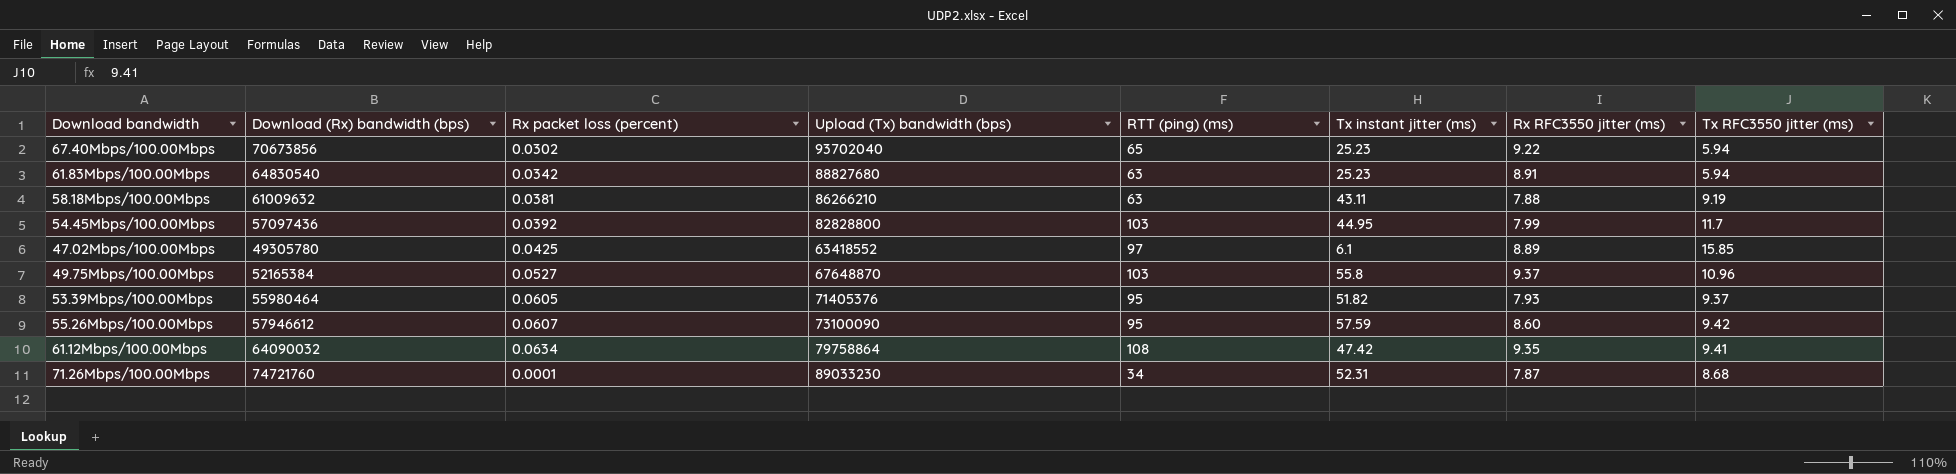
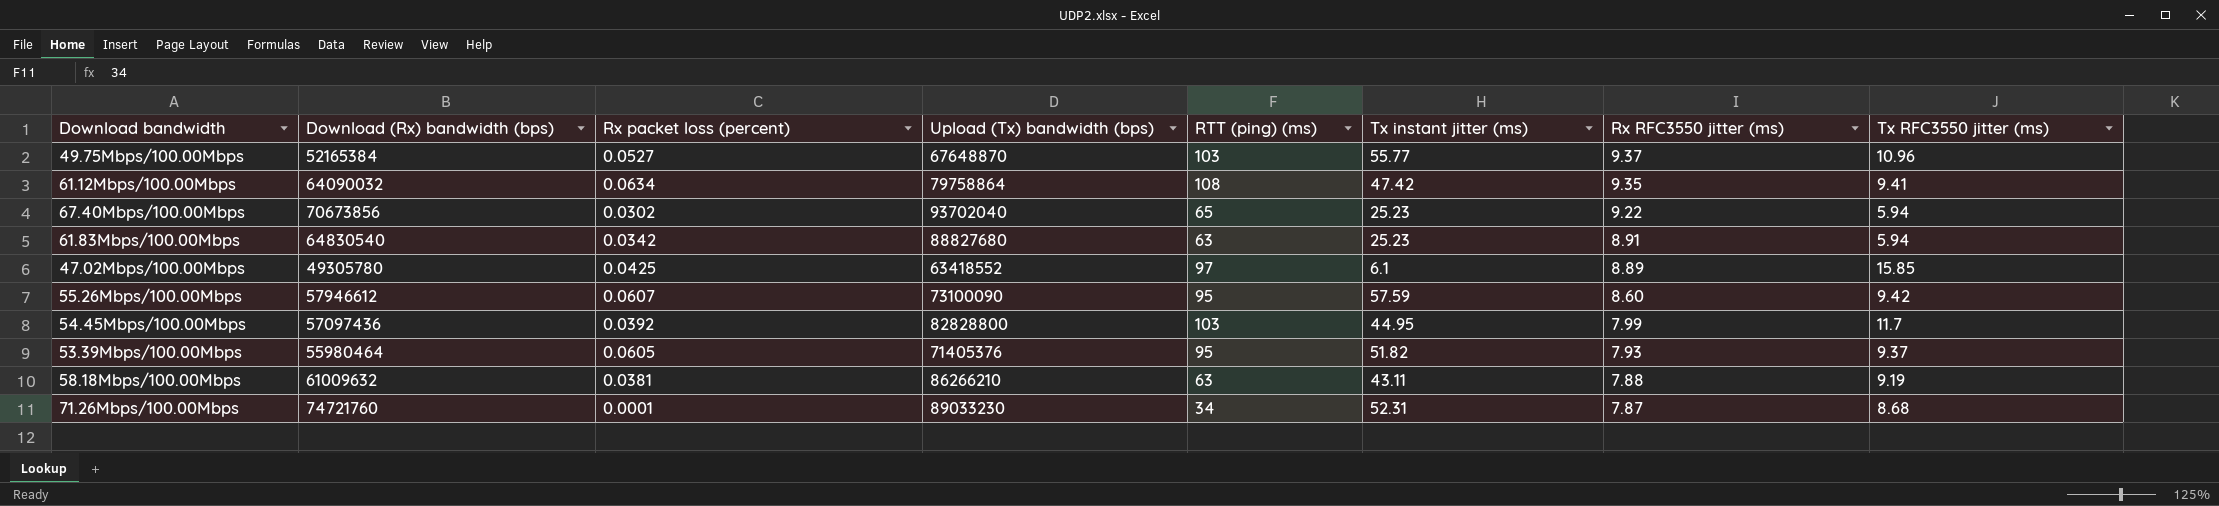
row order: none -> Rx RFC3550 jitter (ms) descending
49.75Mbps/100.00Mbps | Tx instant jitter (ms): 55.8 -> 55.77

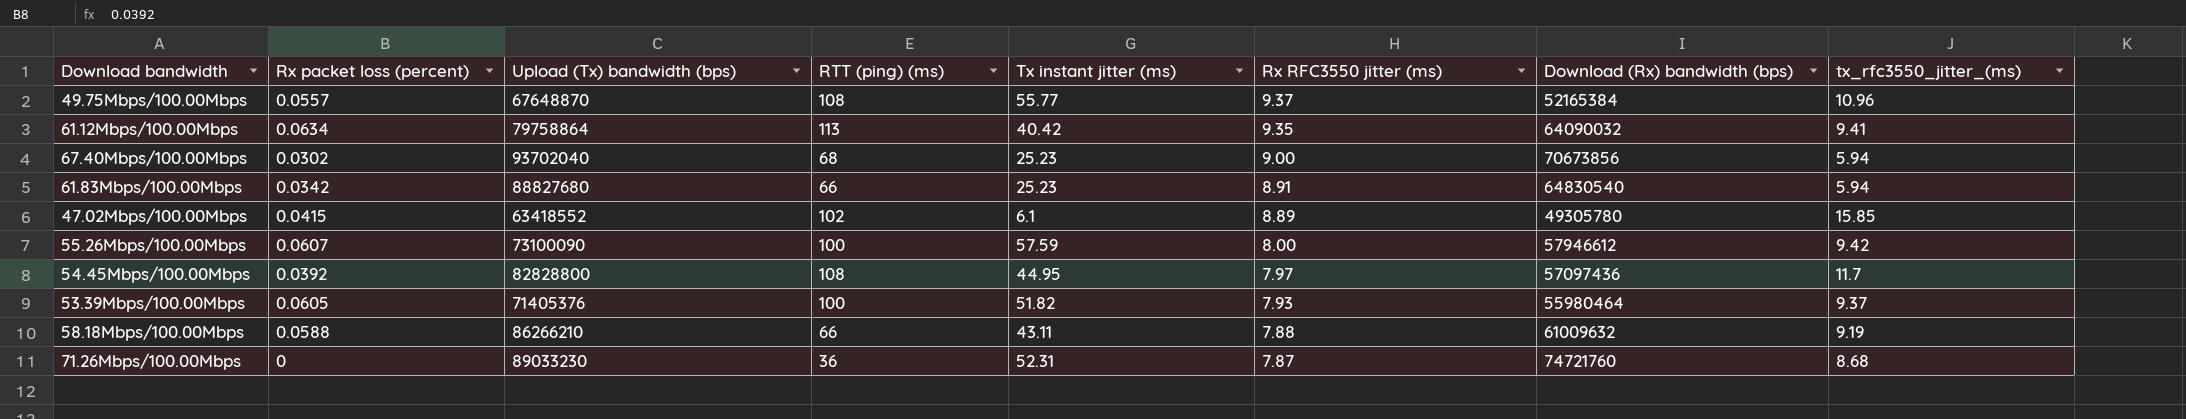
column Download (Rx) bandwidth (bps) | position: 2 -> 7
column name: Tx RFC3550 jitter (ms) -> tx_rfc3550_jitter_(ms)
49.75Mbps/100.00Mbps | Rx packet loss (percent): 0.0527 -> 0.0557
49.75Mbps/100.00Mbps | RTT (ping) (ms): 103 -> 108
61.12Mbps/100.00Mbps | RTT (ping) (ms): 108 -> 113
61.12Mbps/100.00Mbps | Tx instant jitter (ms): 47.42 -> 40.42
67.40Mbps/100.00Mbps | RTT (ping) (ms): 65 -> 68
67.40Mbps/100.00Mbps | Rx RFC3550 jitter (ms): 9.22 -> 9.00
61.83Mbps/100.00Mbps | RTT (ping) (ms): 63 -> 66
47.02Mbps/100.00Mbps | Rx packet loss (percent): 0.0425 -> 0.0415
47.02Mbps/100.00Mbps | RTT (ping) (ms): 97 -> 102
55.26Mbps/100.00Mbps | RTT (ping) (ms): 95 -> 100
55.26Mbps/100.00Mbps | Rx RFC3550 jitter (ms): 8.60 -> 8.00
54.45Mbps/100.00Mbps | RTT (ping) (ms): 103 -> 108
54.45Mbps/100.00Mbps | Rx RFC3550 jitter (ms): 7.99 -> 7.97
53.39Mbps/100.00Mbps | RTT (ping) (ms): 95 -> 100
58.18Mbps/100.00Mbps | Rx packet loss (percent): 0.0381 -> 0.0588
58.18Mbps/100.00Mbps | RTT (ping) (ms): 63 -> 66
71.26Mbps/100.00Mbps | Rx packet loss (percent): 0.0001 -> 0
71.26Mbps/100.00Mbps | RTT (ping) (ms): 34 -> 36

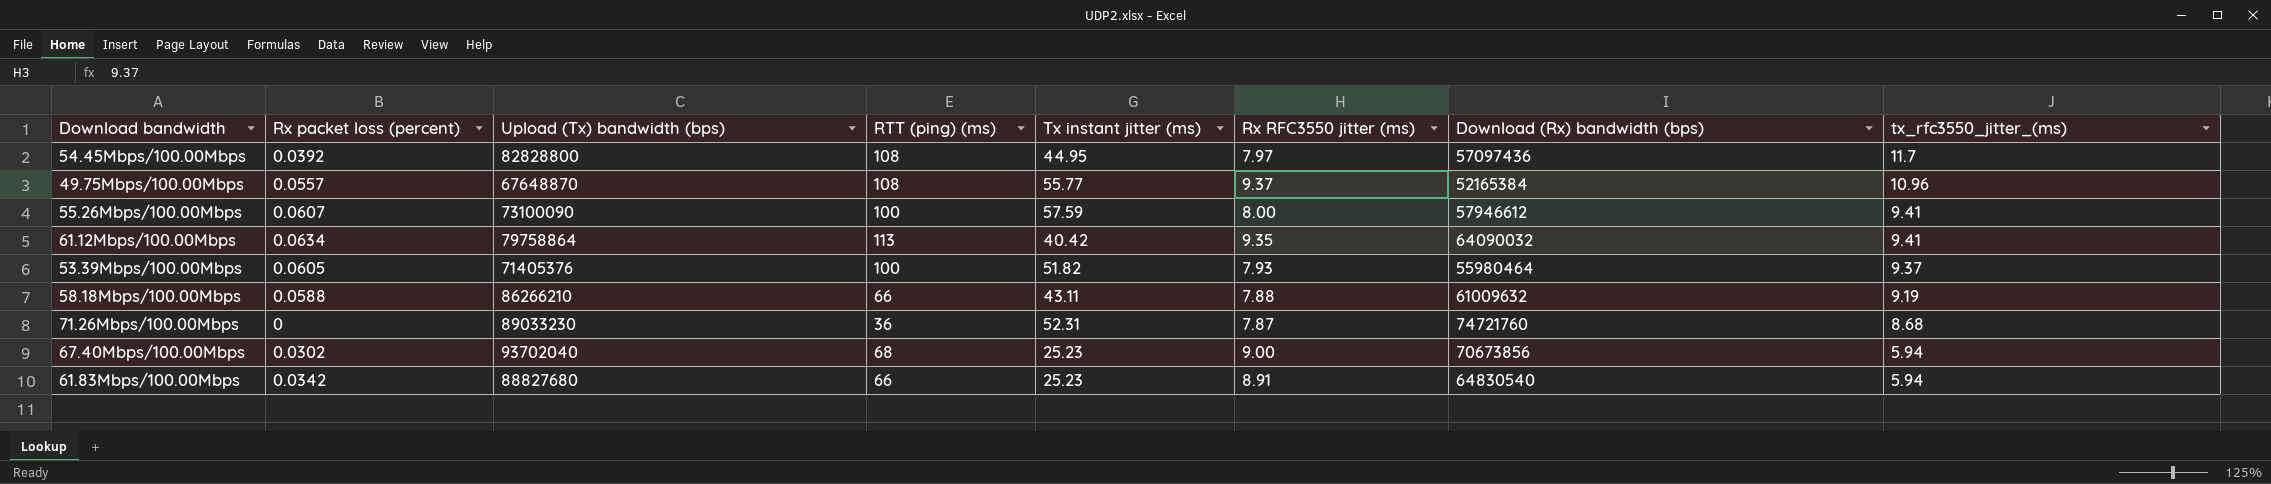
row order: Rx RFC3550 jitter (ms) descending -> tx_rfc3550_jitter_(ms) descending
row 47.02Mbps/100.00Mbps: 0.0415 | 63418552 | 102 | 6.1 | 8.89 | 49305780 | 15.85 -> none
55.26Mbps/100.00Mbps | tx_rfc3550_jitter_(ms): 9.42 -> 9.41

